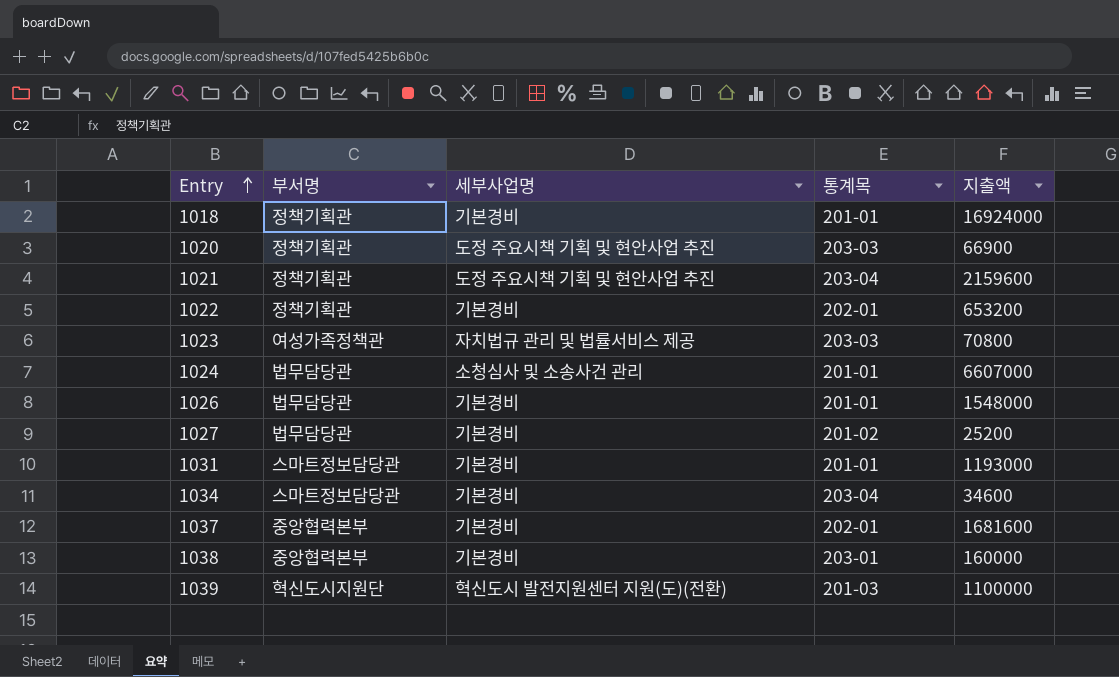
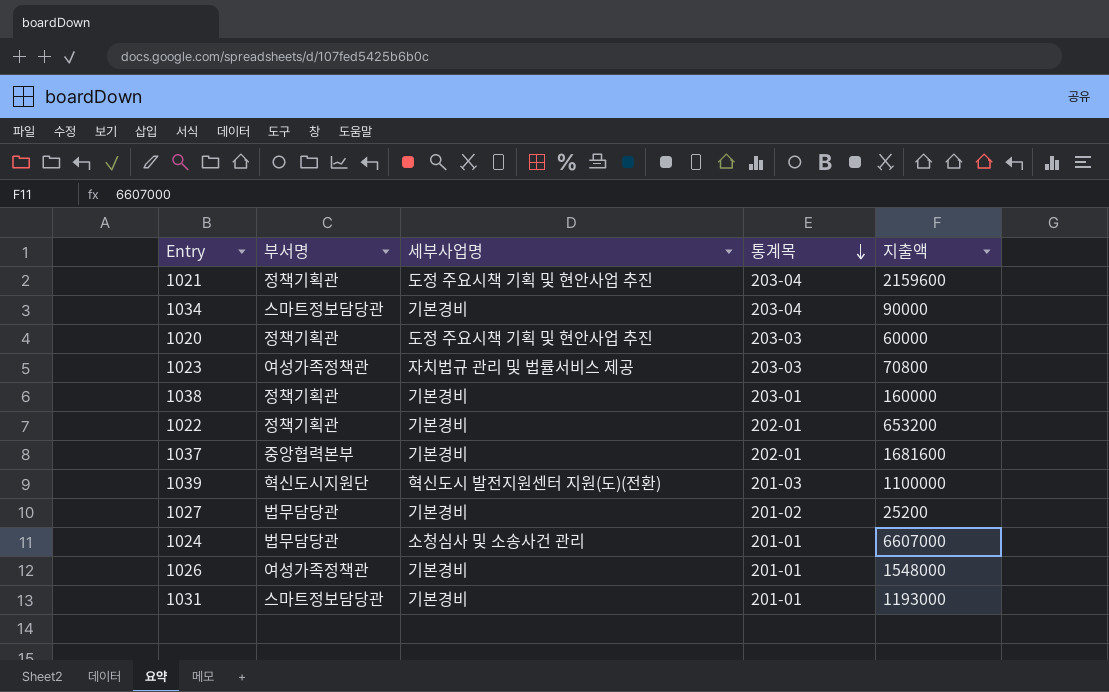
row order: Entry ascending -> 통계목 descending
row 1018: 정책기획관 | 기본경비 | 201-01 | 16924000 -> none
1034 | 지출액: 34600 -> 90000
1020 | 지출액: 66900 -> 60000
1038 | 부서명: 중앙협력본부 -> 정책기획관
1026 | 부서명: 법무담당관 -> 여성가족정책관

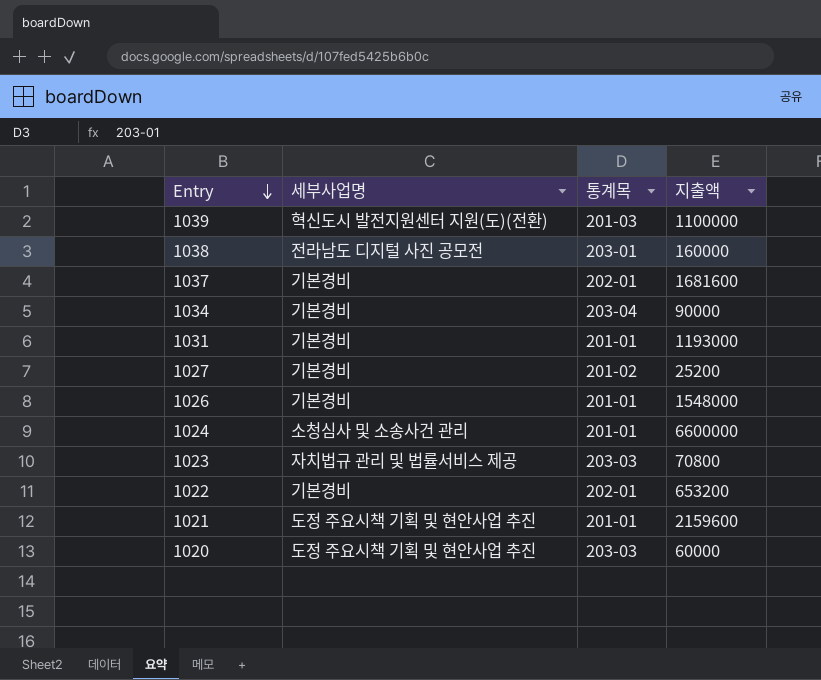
row order: 통계목 descending -> Entry descending
column 부서명 | position: 2 -> none
1038 | 세부사업명: 기본경비 -> 전라남도 디지털 사진 공모전
1024 | 지출액: 6607000 -> 6600000
1021 | 통계목: 203-04 -> 201-01

